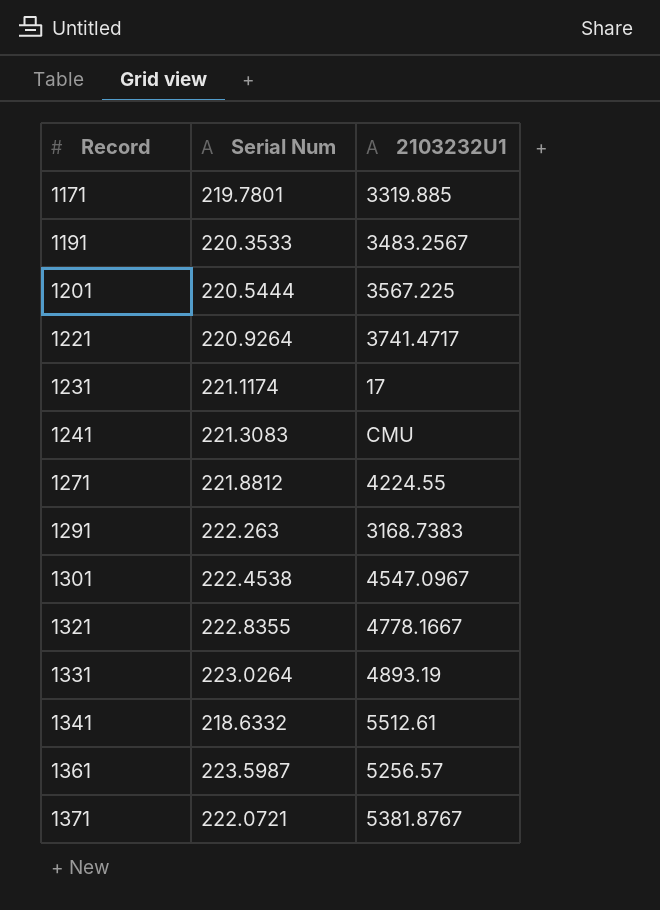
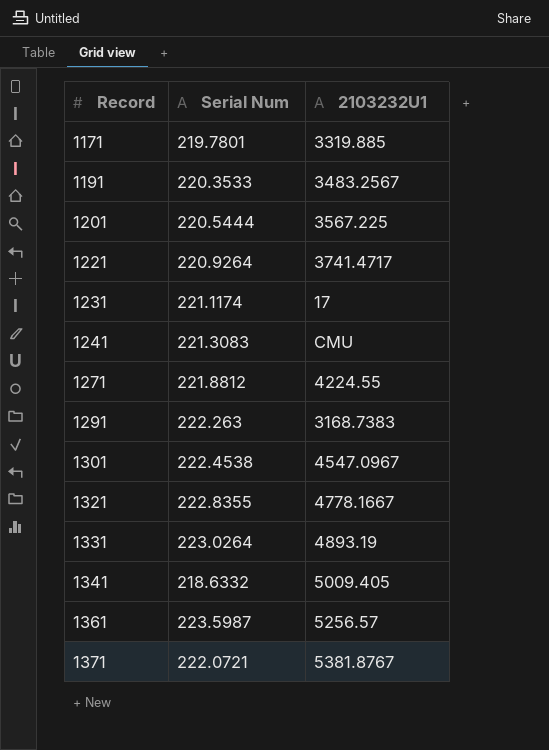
1341 | 2103232U1: 5512.61 -> 5009.405

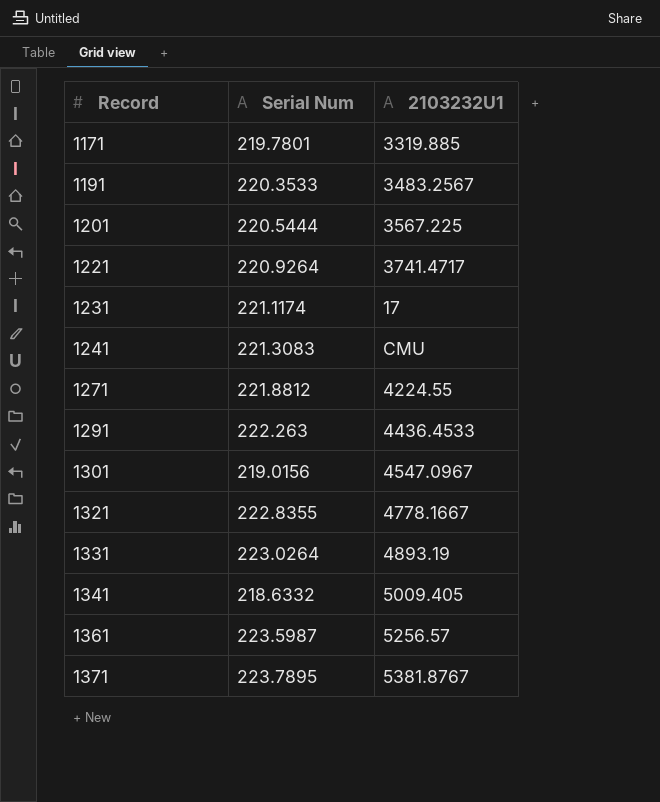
1291 | 2103232U1: 3168.7383 -> 4436.4533
1301 | Serial Num: 222.4538 -> 219.0156
1371 | Serial Num: 222.0721 -> 223.7895

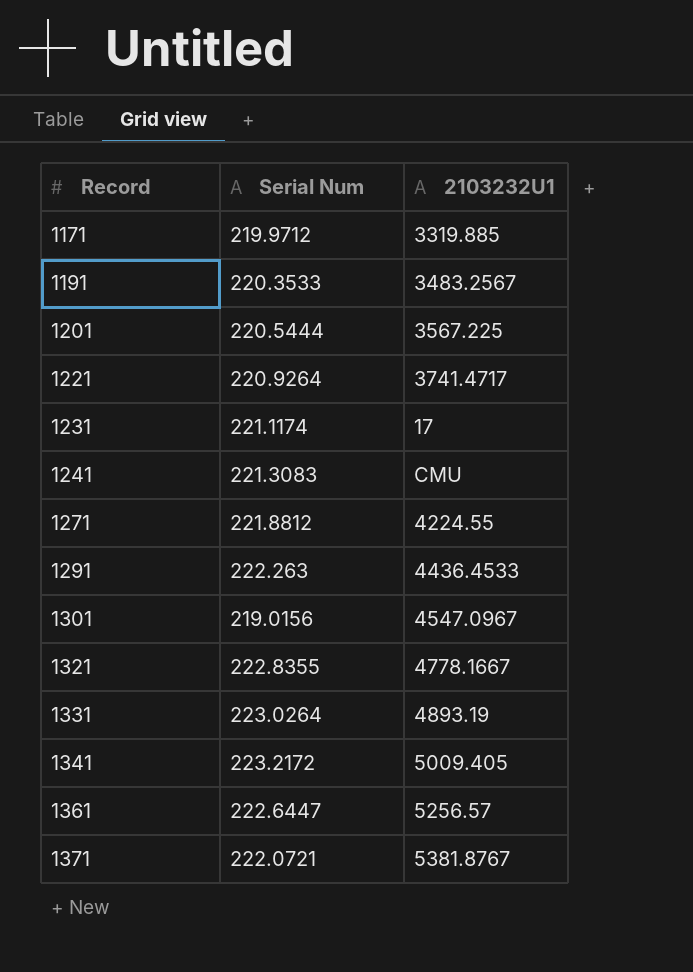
1171 | Serial Num: 219.7801 -> 219.9712
1341 | Serial Num: 218.6332 -> 223.2172
1361 | Serial Num: 223.5987 -> 222.6447
1371 | Serial Num: 223.7895 -> 222.0721

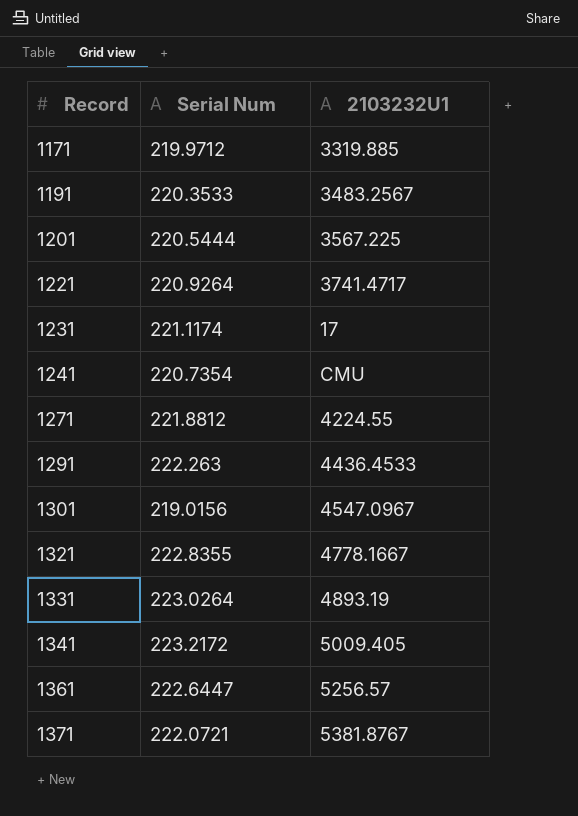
1241 | Serial Num: 221.3083 -> 220.7354

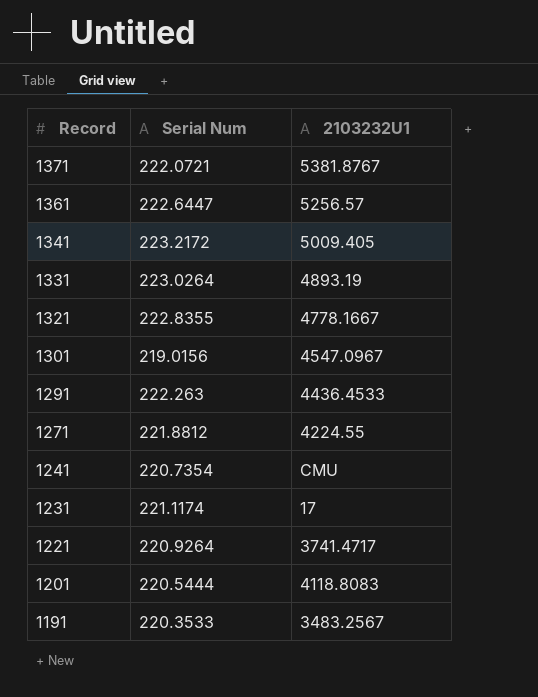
row order: Record ascending -> Record descending
row 1171: 219.9712 | 3319.885 -> none
1201 | 2103232U1: 3567.225 -> 4118.8083

